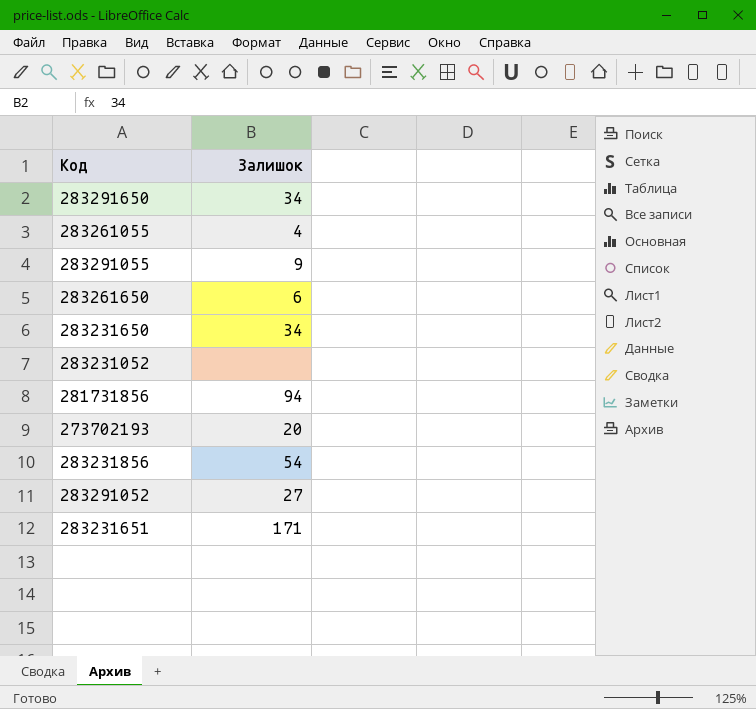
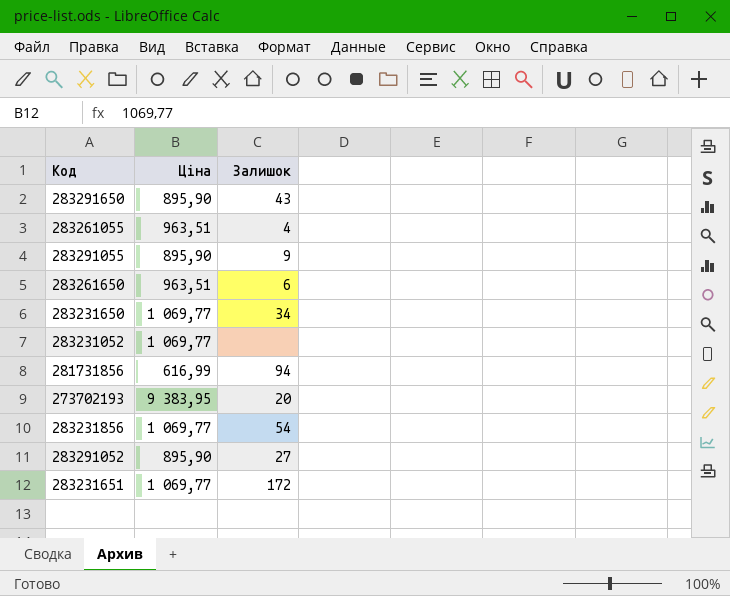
column Ціна | position: none -> 2
283291650 | Залишок: 34 -> 43
283231651 | Залишок: 171 -> 172

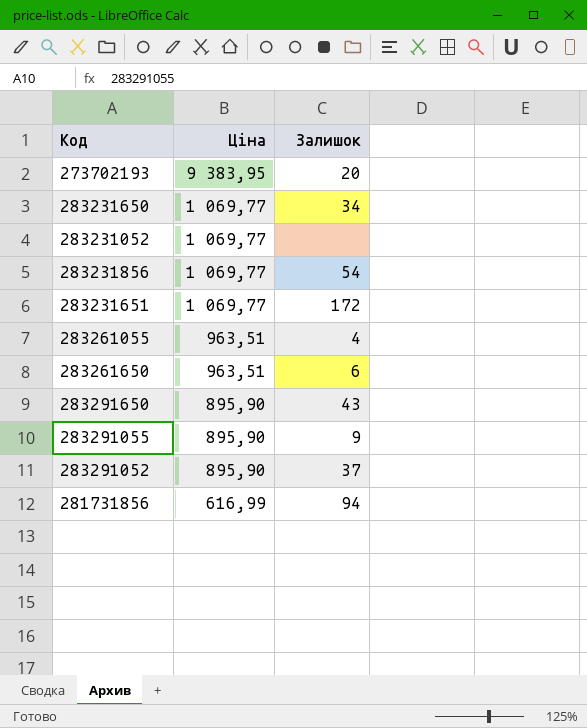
row order: none -> Ціна descending
283291052 | Залишок: 27 -> 37

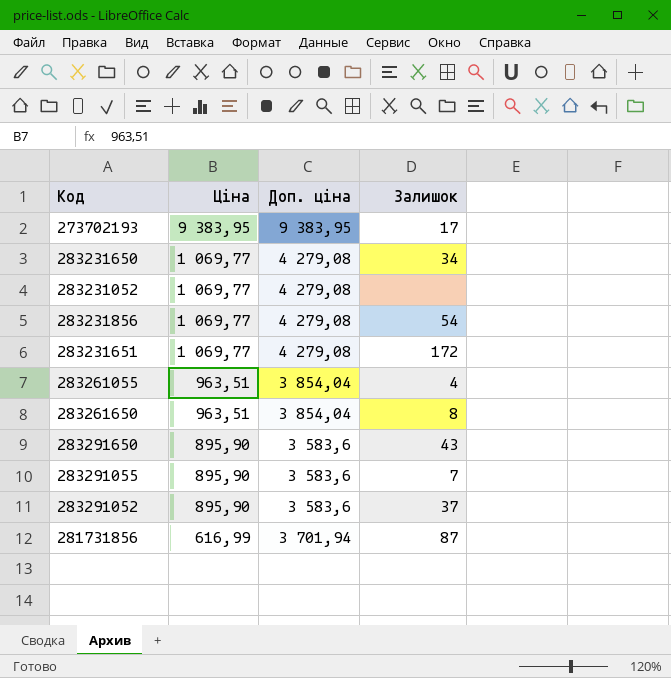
column Доп. ціна | position: none -> 3
273702193 | Залишок: 20 -> 17
283261650 | Залишок: 6 -> 8
283291055 | Залишок: 9 -> 7
281731856 | Залишок: 94 -> 87

